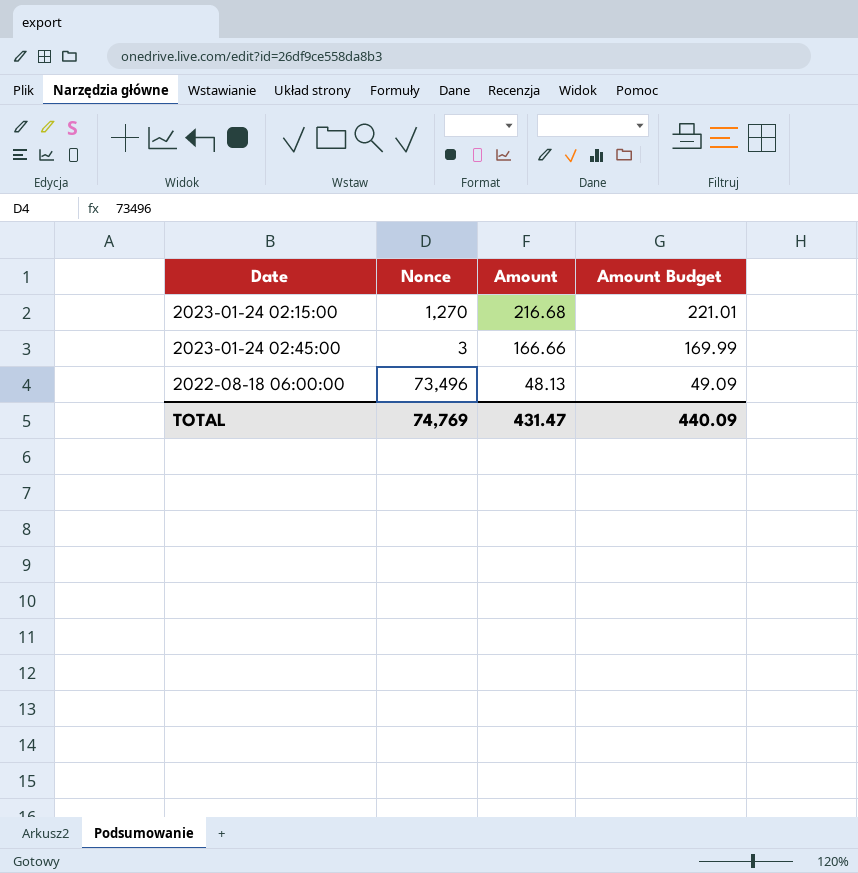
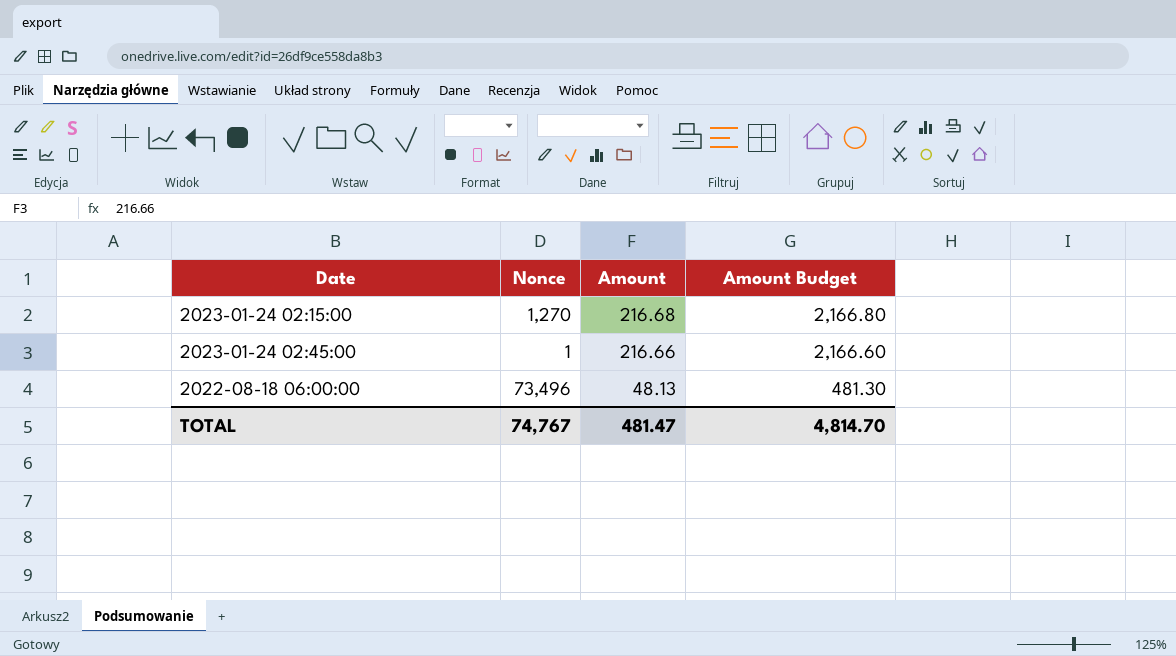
column Amount Budget | formula: [Amount] * 1.02 -> [Amount] * 10
2023-01-24 02:45:00 | Nonce: 3 -> 1
2023-01-24 02:45:00 | Amount: 166.66 -> 216.66
TOTAL | Nonce: 74,769 -> 74,767
TOTAL | Amount: 431.47 -> 481.47
TOTAL | Amount Budget: 440.09 -> 4,814.70

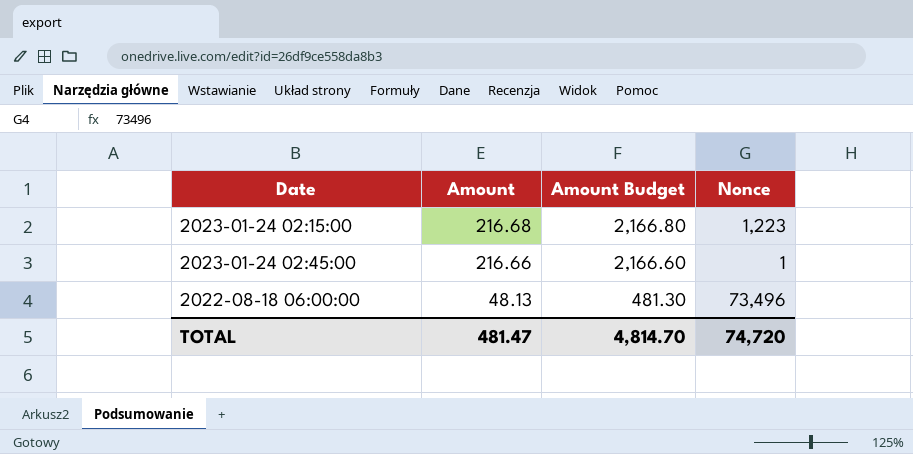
column Nonce | position: 2 -> 4
2023-01-24 02:15:00 | Nonce: 1,270 -> 1,223
TOTAL | Nonce: 74,767 -> 74,720

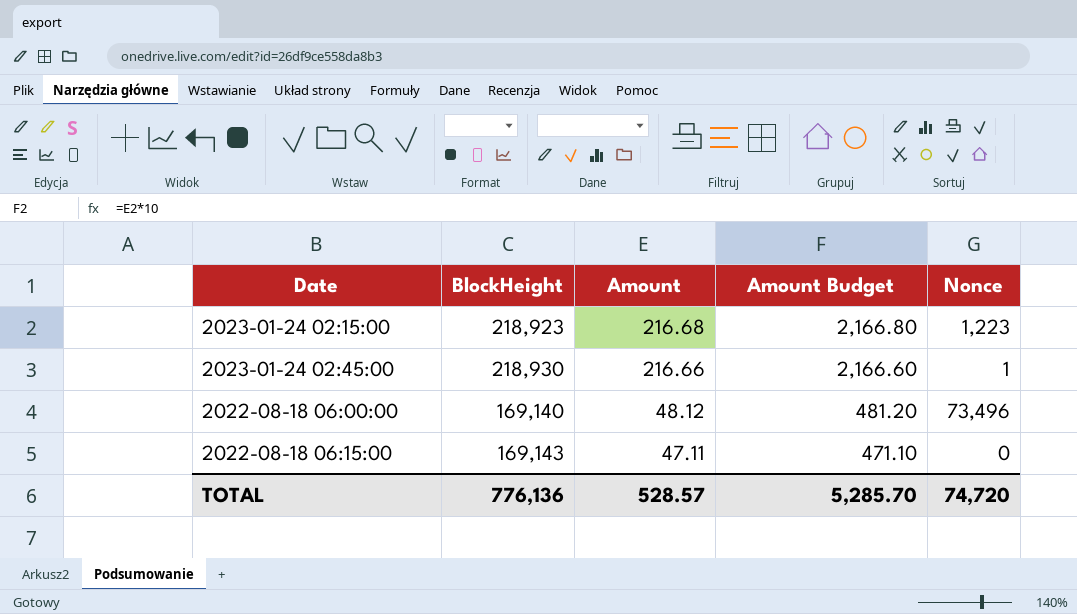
column BlockHeight | position: none -> 2
2022-08-18 06:00:00 | Amount: 48.13 -> 48.12
2022-08-18 06:00:00 | Amount Budget: 481.30 -> 481.20
row 2022-08-18 06:15:00: none -> 169,143 | 47.11 | 471.10 | 0
TOTAL | Amount: 481.47 -> 528.57
TOTAL | Amount Budget: 4,814.70 -> 5,285.70

